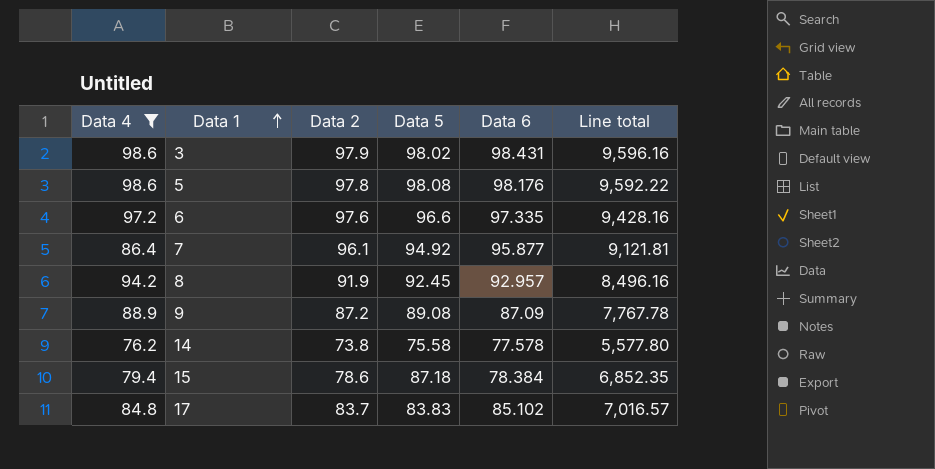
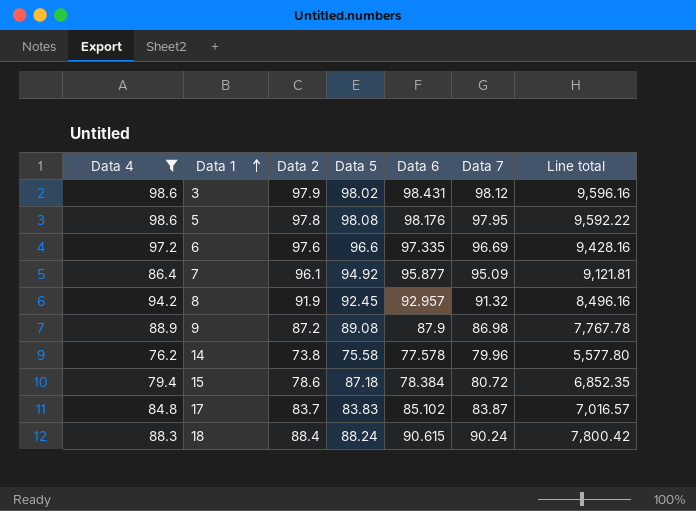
column Data 7 | position: none -> 6
9 | Data 6: 87.09 -> 87.9
row 18: none -> 88.3 | 88.4 | 88.24 | 90.615 | 90.24 | 7,800.42

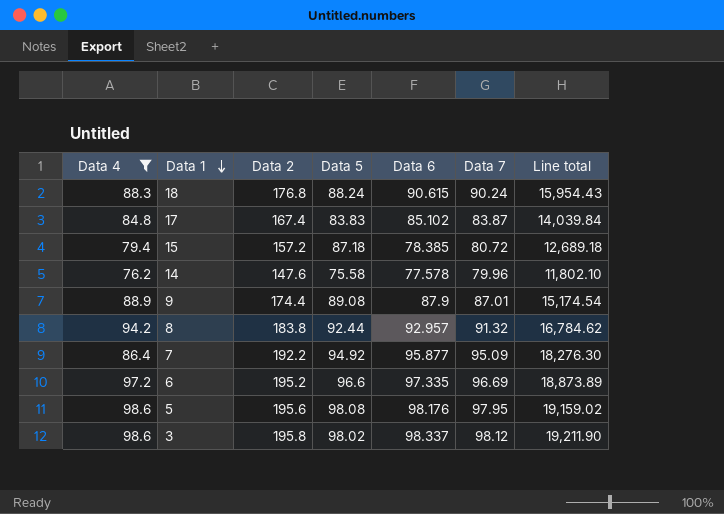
row order: Data 1 ascending -> Data 1 descending
column Line total | formula: [Data 2] * [Data 5] -> [Data 2] * [Data 7]
18 | Data 2: 88.4 -> 176.8
17 | Data 2: 83.7 -> 167.4
15 | Data 2: 78.6 -> 157.2
15 | Data 6: 78.384 -> 78.385
14 | Data 2: 73.8 -> 147.6
9 | Data 2: 87.2 -> 174.4
9 | Data 7: 86.98 -> 87.01
8 | Data 2: 91.9 -> 183.8
8 | Data 5: 92.45 -> 92.44
7 | Data 2: 96.1 -> 192.2
6 | Data 2: 97.6 -> 195.2
5 | Data 2: 97.8 -> 195.6
3 | Data 2: 97.9 -> 195.8
3 | Data 6: 98.431 -> 98.337

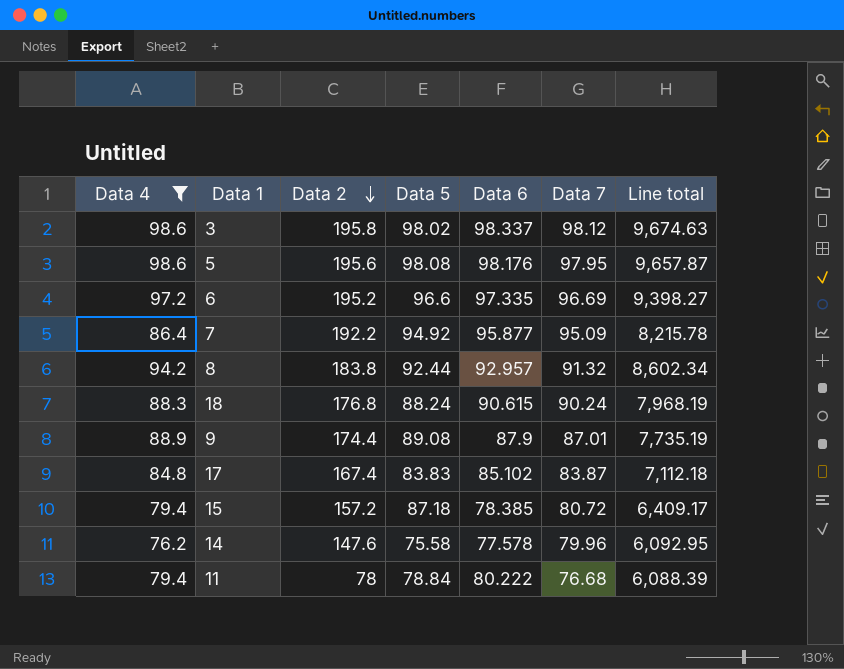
row order: Data 1 descending -> Data 2 descending
column Line total | formula: [Data 2] * [Data 7] -> [Data 4] * [Data 7]
row 11: none -> 79.4 | 78 | 78.84 | 80.222 | 76.68 | 6,088.39

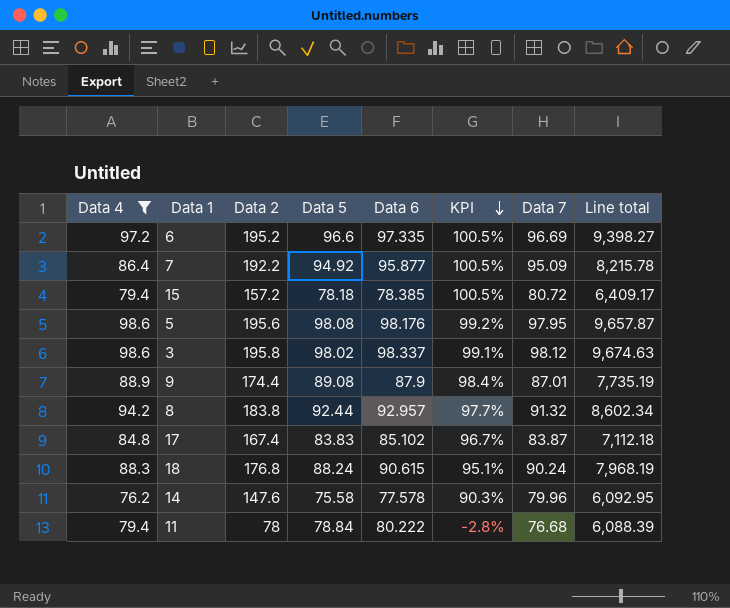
row order: Data 2 descending -> KPI descending
column KPI | formula: none -> ([Data 2] - [Data 6]) / [Data 6]
15 | Data 5: 87.18 -> 78.18

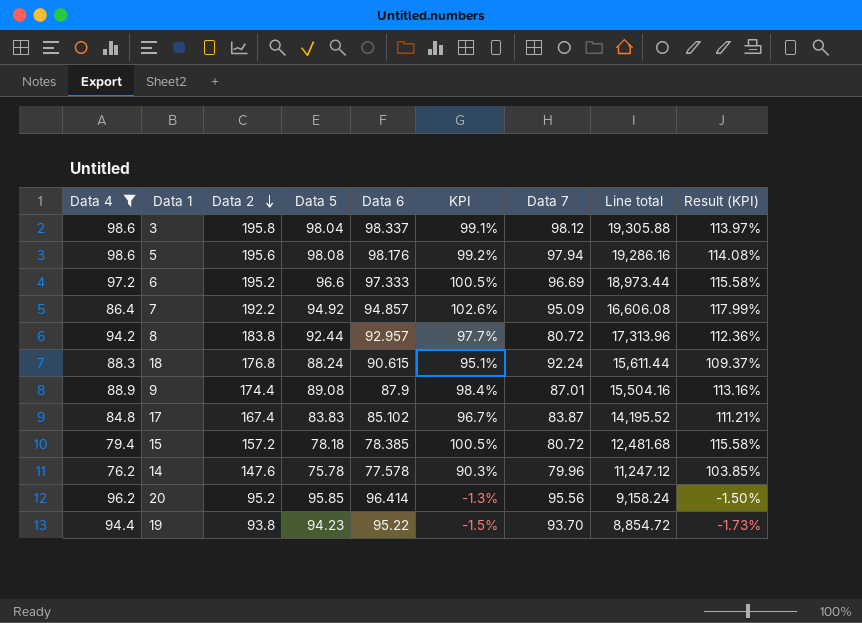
row order: KPI descending -> Data 2 descending
column Line total | formula: [Data 4] * [Data 7] -> [Data 4] * [Data 2]
column Result (KPI) | formula: none -> [KPI] * 1.15
row 11: 79.4 | 78 | 78.84 | 80.222 | -2.8% | 76.68 | 6,088.39 -> none
3 | Data 5: 98.02 -> 98.04
5 | Data 7: 97.95 -> 97.94
6 | Data 6: 97.335 -> 97.333
7 | Data 6: 95.877 -> 94.857
7 | KPI: 100.5% -> 102.6%
8 | Data 7: 91.32 -> 80.72
18 | Data 7: 90.24 -> 92.24
14 | Data 5: 75.58 -> 75.78
row 20: none -> 96.2 | 95.2 | 95.85 | 96.414 | -1.3% | 95.56 | 9,158.24 | -1.50%
row 19: none -> 94.4 | 93.8 | 94.23 | 95.22 | -1.5% | 93.70 | 8,854.72 | -1.73%

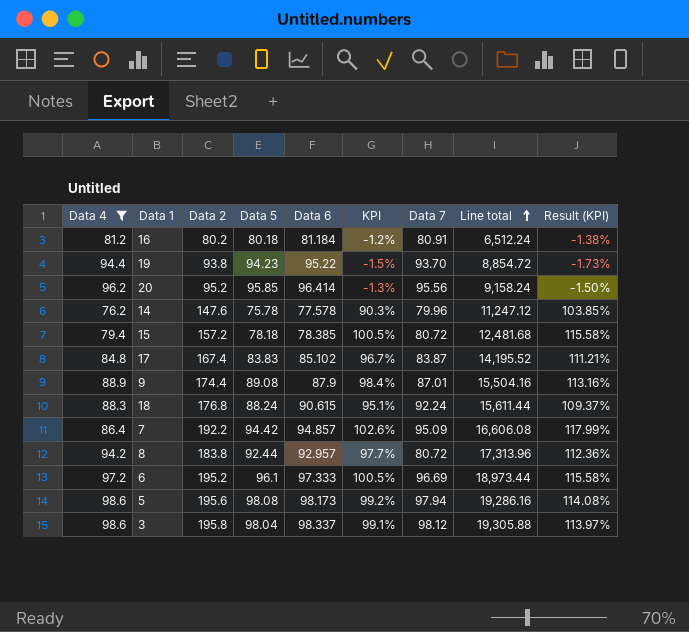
row order: Data 2 descending -> Line total ascending
row 16: none -> 81.2 | 80.2 | 80.18 | 81.184 | -1.2% | 80.91 | 6,512.24 | -1.38%
7 | Data 5: 94.92 -> 94.42
6 | Data 5: 96.6 -> 96.1
5 | Data 6: 98.176 -> 98.173

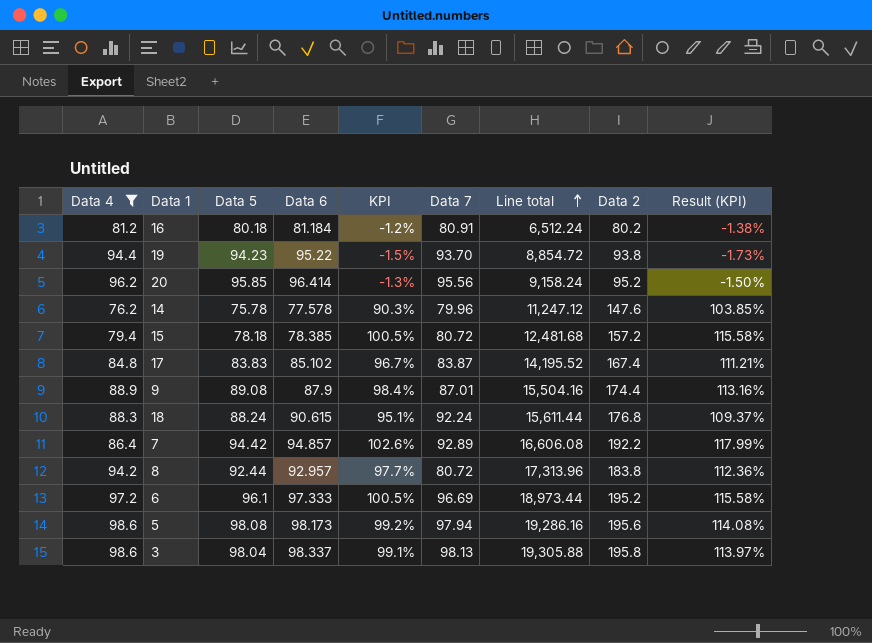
column Data 2 | position: 3 -> 8
7 | Data 7: 95.09 -> 92.89
3 | Data 7: 98.12 -> 98.13

